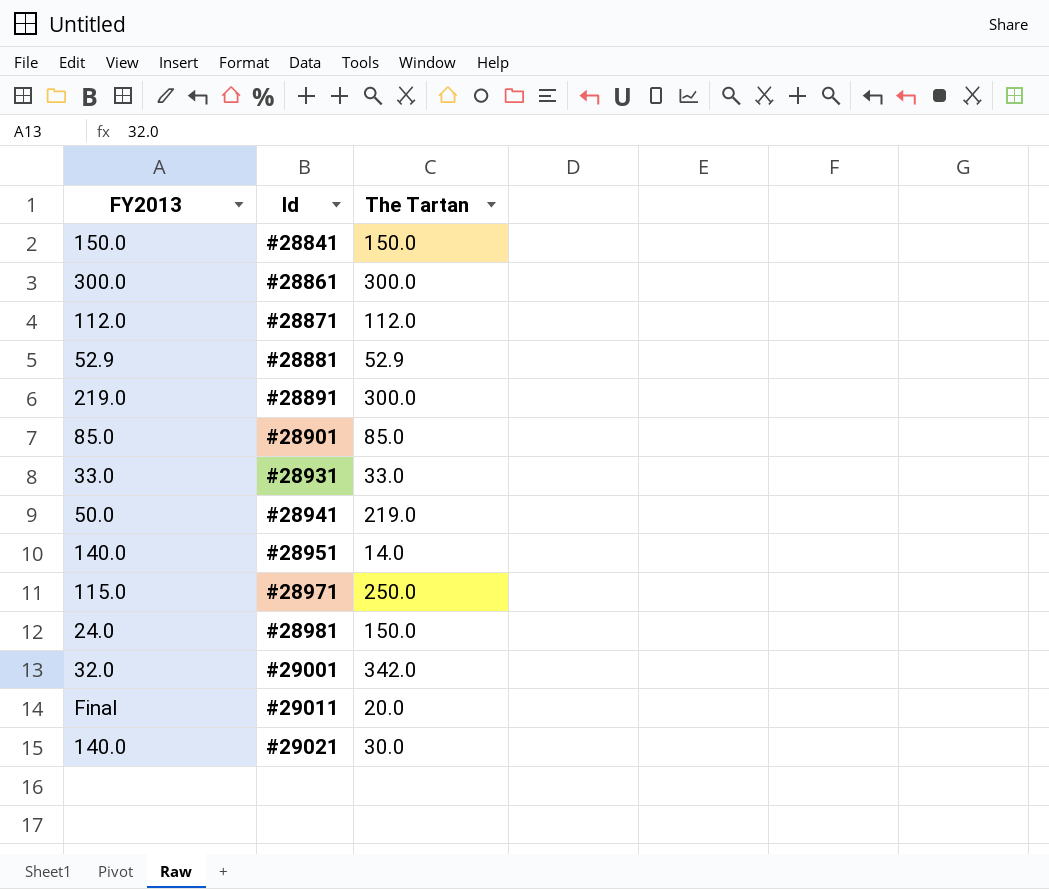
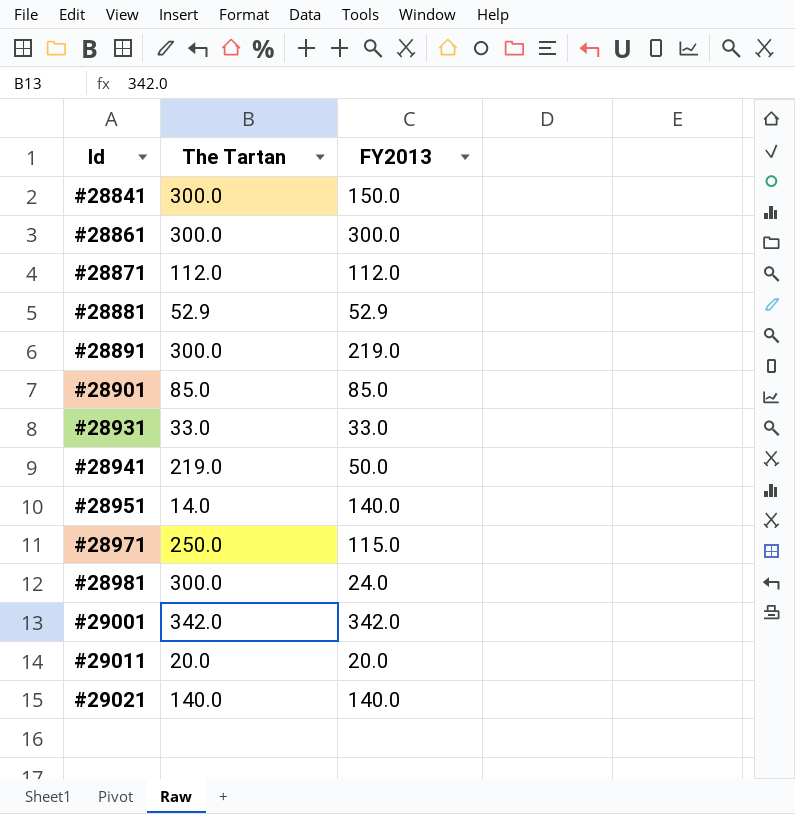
column FY2013 | position: 1 -> 3
#28841 | The Tartan: 150.0 -> 300.0
#28981 | The Tartan: 150.0 -> 300.0
#29001 | FY2013: 32.0 -> 342.0
#29011 | FY2013: Final -> 20.0
#29021 | The Tartan: 30.0 -> 140.0

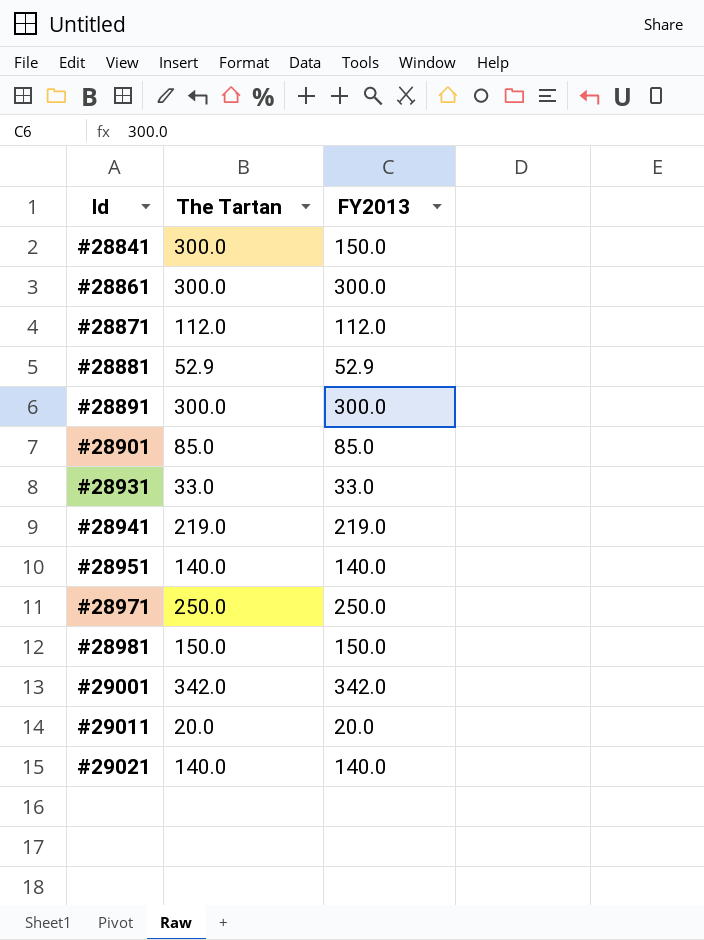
#28891 | FY2013: 219.0 -> 300.0
#28941 | FY2013: 50.0 -> 219.0
#28951 | The Tartan: 14.0 -> 140.0
#28971 | FY2013: 115.0 -> 250.0
#28981 | The Tartan: 300.0 -> 150.0
#28981 | FY2013: 24.0 -> 150.0

